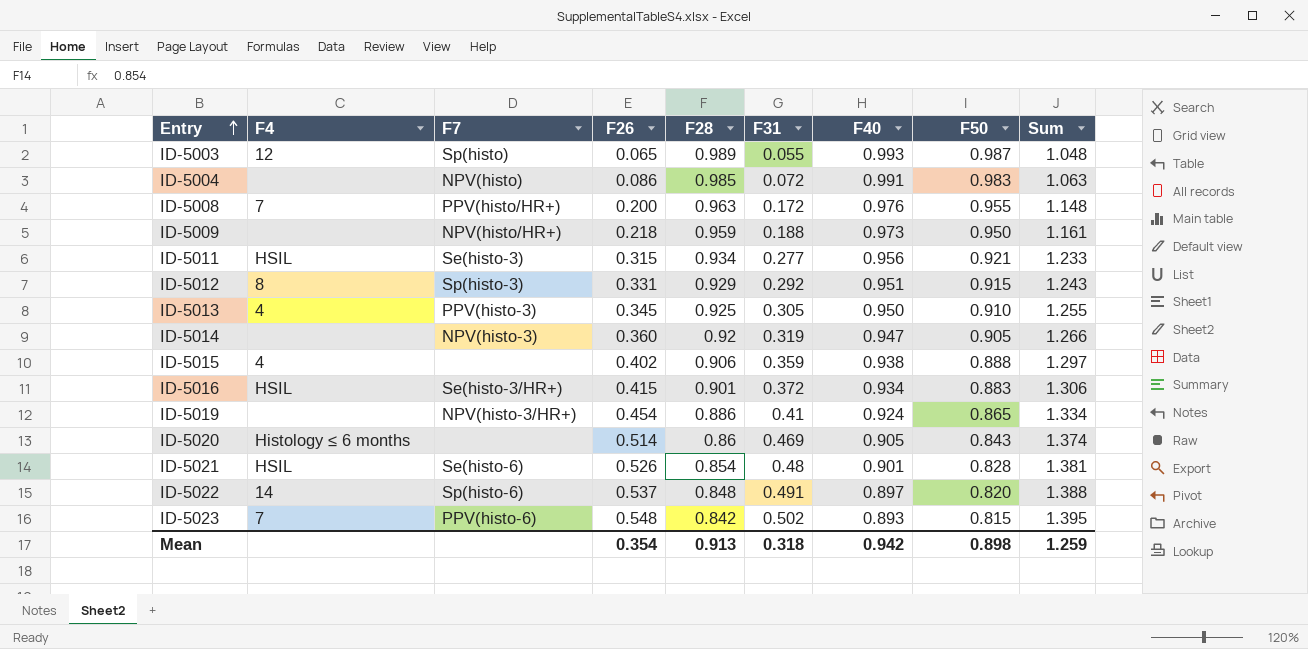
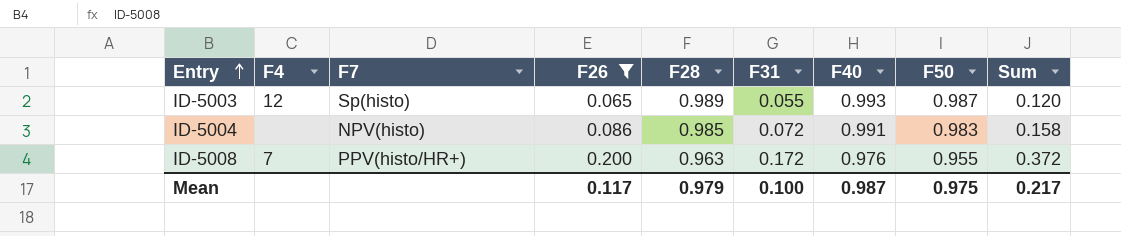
filter: none -> F26 <= 0.200
column Sum | formula: [F31] + [F40] -> [F26] + [F31]
Mean | F26: 0.354 -> 0.117
Mean | F28: 0.913 -> 0.979
Mean | F31: 0.318 -> 0.100
Mean | F40: 0.942 -> 0.987
Mean | F50: 0.898 -> 0.975
Mean | Sum: 1.259 -> 0.217

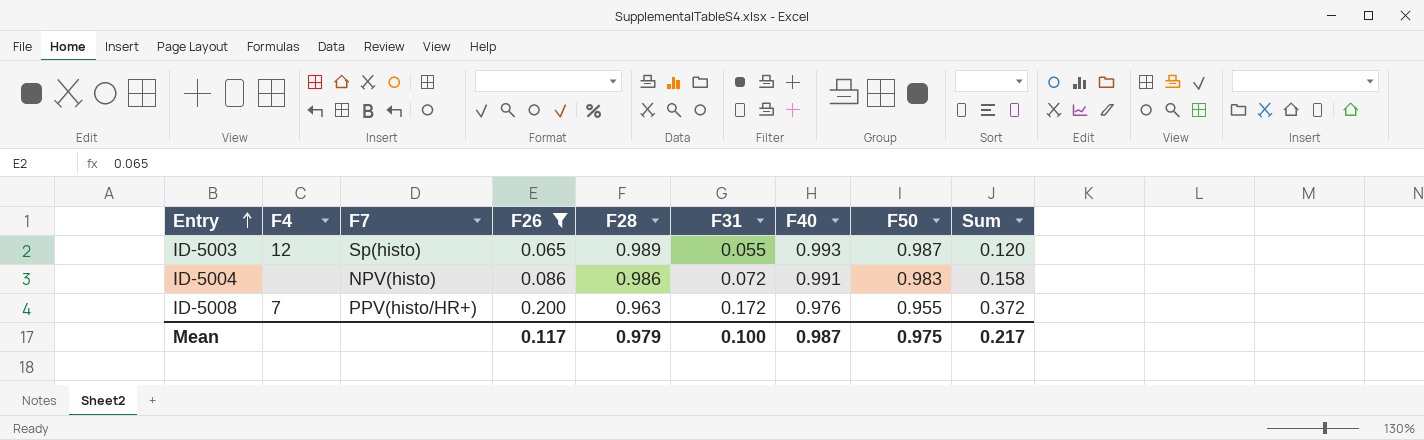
ID-5004 | F28: 0.985 -> 0.986

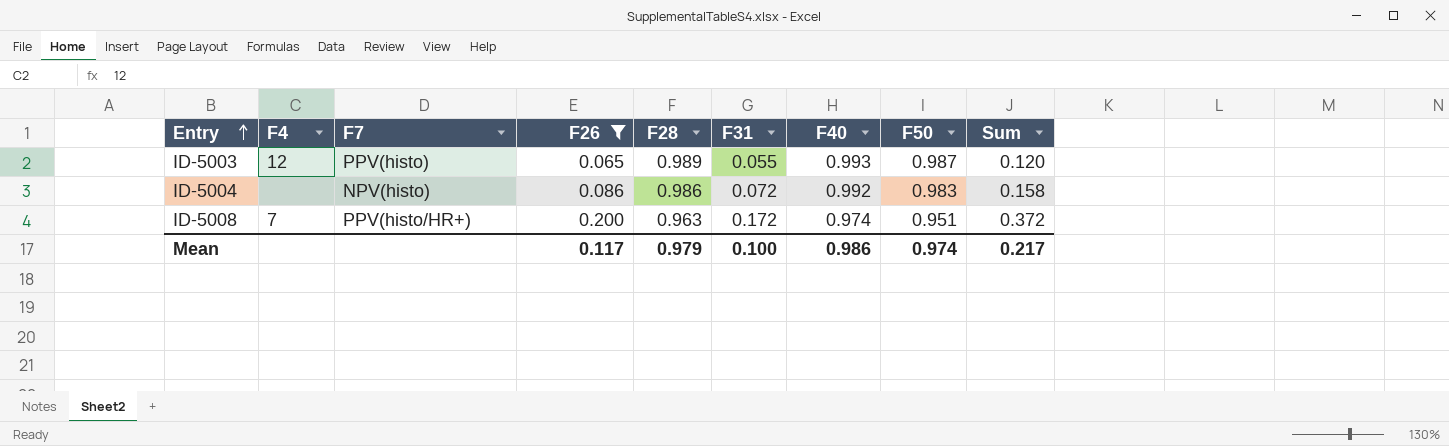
ID-5003 | F7: Sp(histo) -> PPV(histo)
ID-5004 | F40: 0.991 -> 0.992
ID-5008 | F40: 0.976 -> 0.974
ID-5008 | F50: 0.955 -> 0.951
Mean | F40: 0.987 -> 0.986
Mean | F50: 0.975 -> 0.974

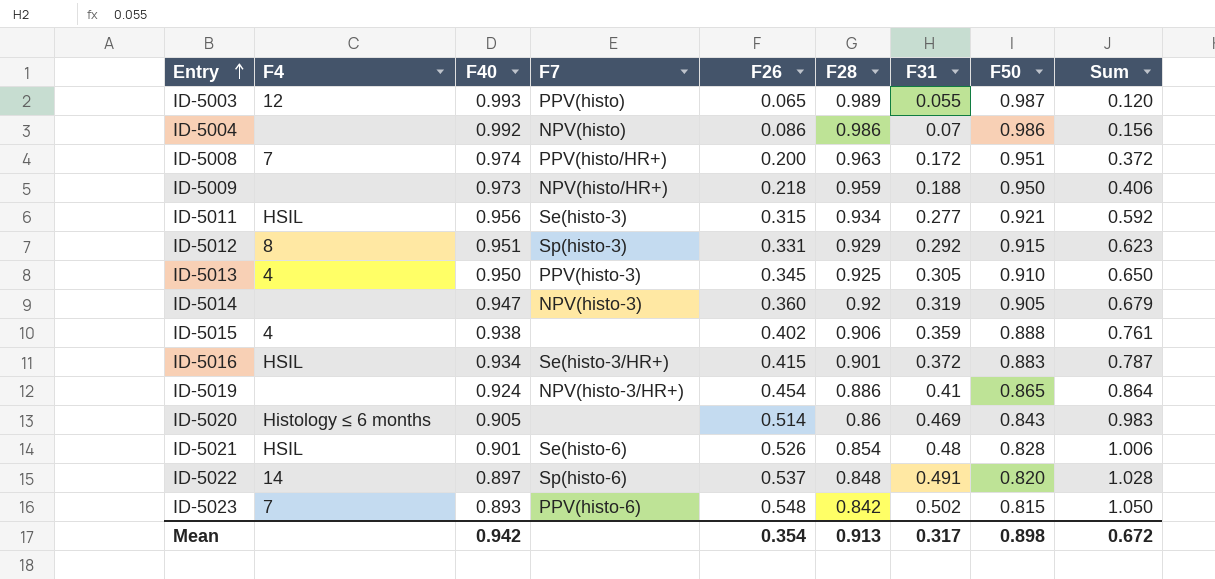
filter: F26 <= 0.200 -> none
column F40 | position: 7 -> 3
ID-5004 | F31: 0.072 -> 0.07
ID-5004 | F50: 0.983 -> 0.986
ID-5004 | Sum: 0.158 -> 0.156
Mean | F40: 0.986 -> 0.942
Mean | F26: 0.117 -> 0.354
Mean | F28: 0.979 -> 0.913
Mean | F31: 0.100 -> 0.317
Mean | F50: 0.974 -> 0.898
Mean | Sum: 0.217 -> 0.672

